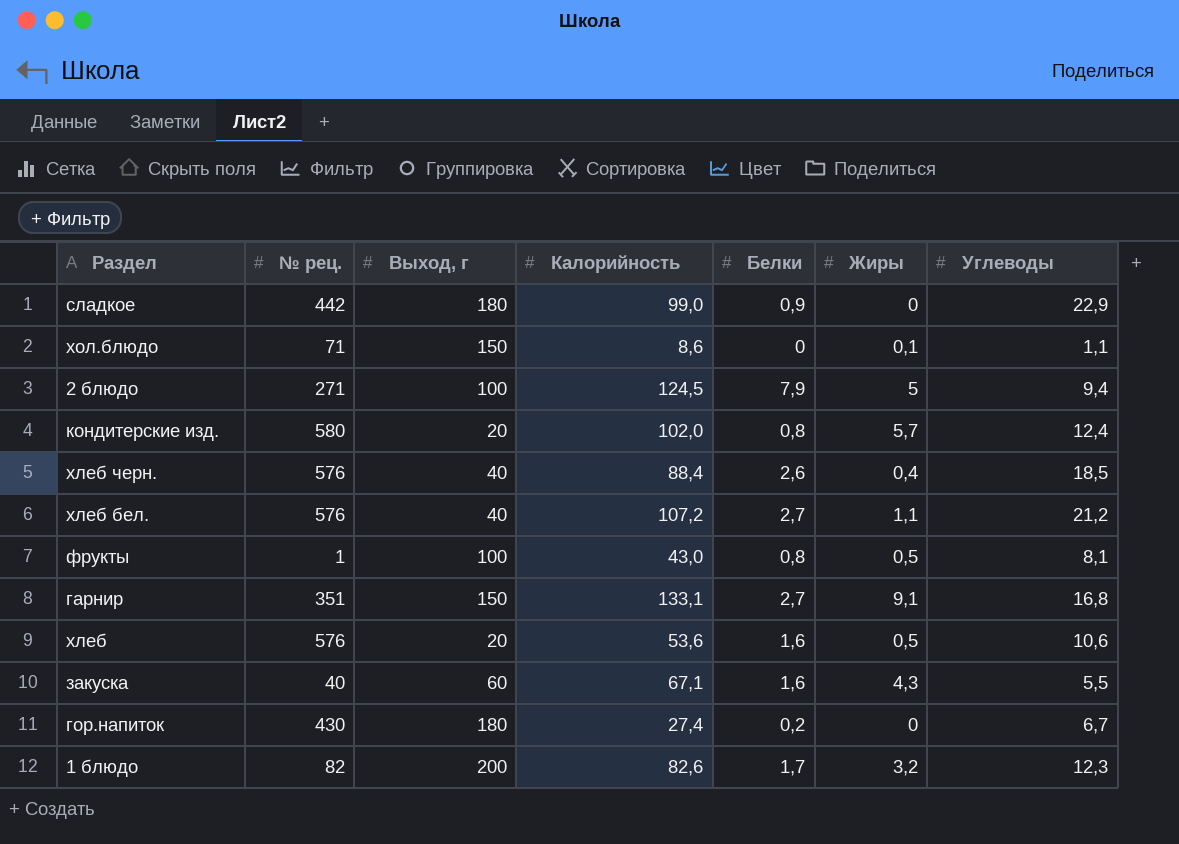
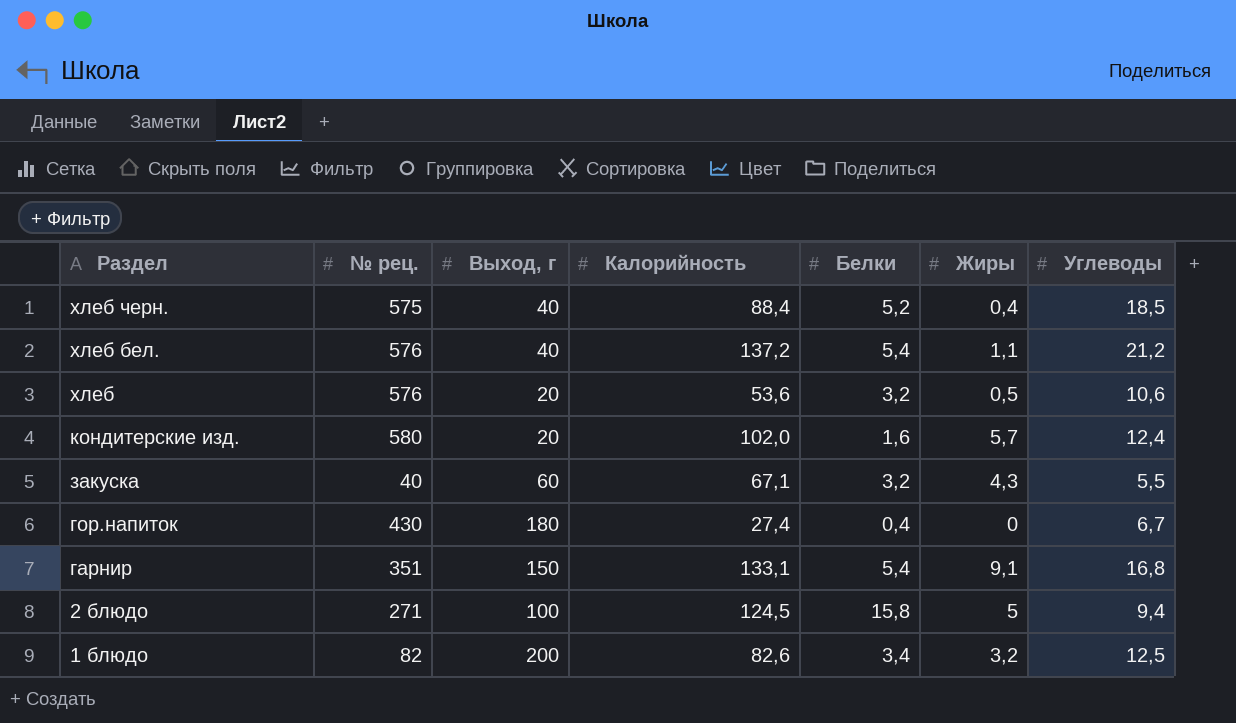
row order: none -> Раздел descending
row сладкое: 442 | 180 | 99,0 | 0,9 | 0 | 22,9 -> none
row хол.блюдо: 71 | 150 | 8,6 | 0 | 0,1 | 1,1 -> none
row фрукты: 1 | 100 | 43,0 | 0,8 | 0,5 | 8,1 -> none
хлеб черн. | № рец.: 576 -> 575
хлеб черн. | Белки: 2,6 -> 5,2
хлеб бел. | Калорийность: 107,2 -> 137,2
хлеб бел. | Белки: 2,7 -> 5,4
хлеб | Белки: 1,6 -> 3,2
кондитерские изд. | Белки: 0,8 -> 1,6
закуска | Белки: 1,6 -> 3,2
гор.напиток | Белки: 0,2 -> 0,4
гарнир | Белки: 2,7 -> 5,4
2 блюдо | Белки: 7,9 -> 15,8
1 блюдо | Белки: 1,7 -> 3,4
1 блюдо | Углеводы: 12,3 -> 12,5

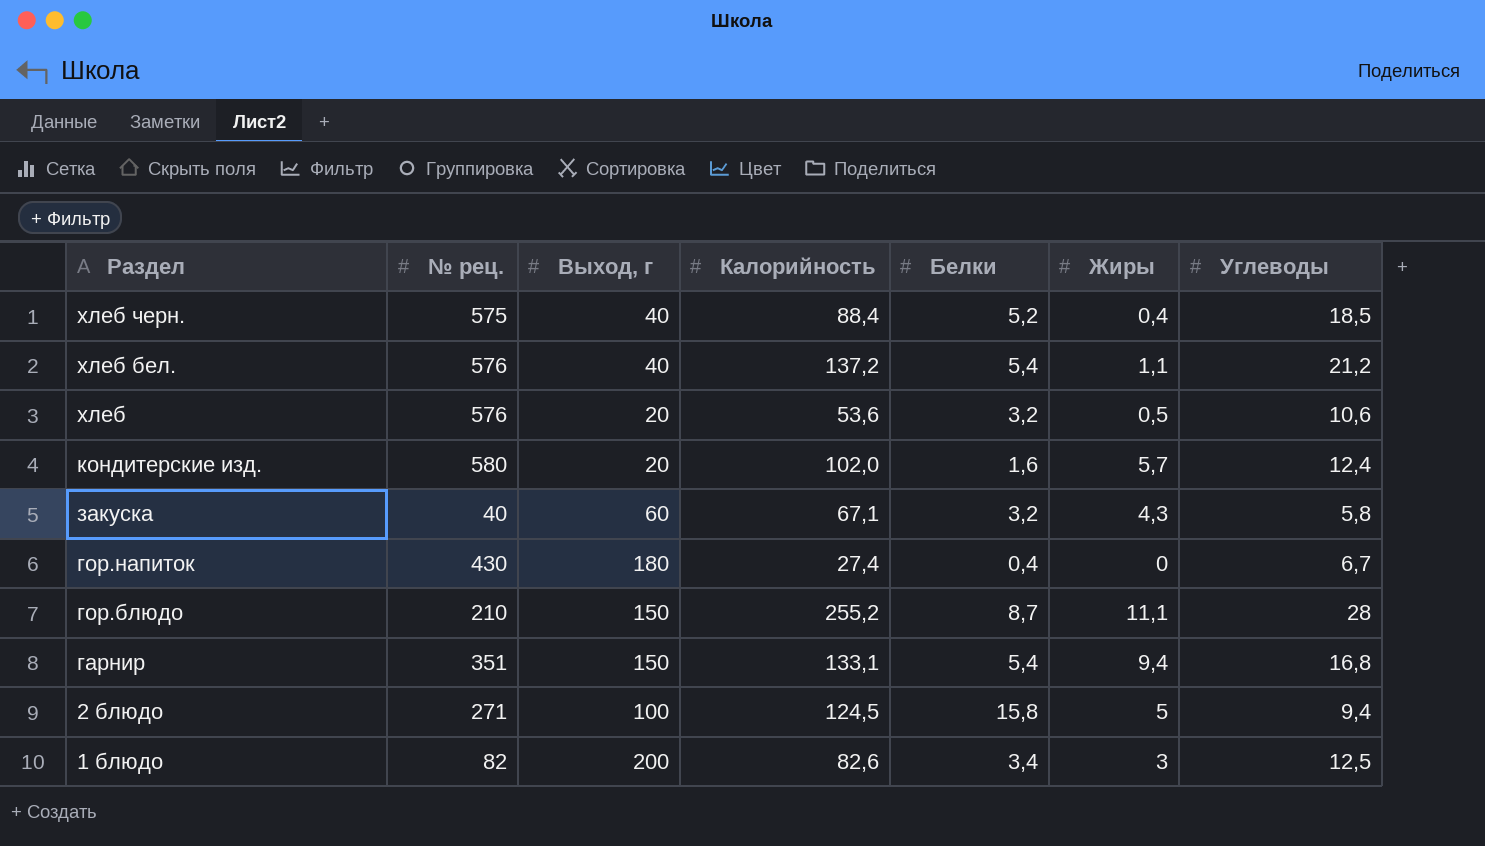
закуска | Углеводы: 5,5 -> 5,8
row гор.блюдо: none -> 210 | 150 | 255,2 | 8,7 | 11,1 | 28
гарнир | Жиры: 9,1 -> 9,4
1 блюдо | Жиры: 3,2 -> 3

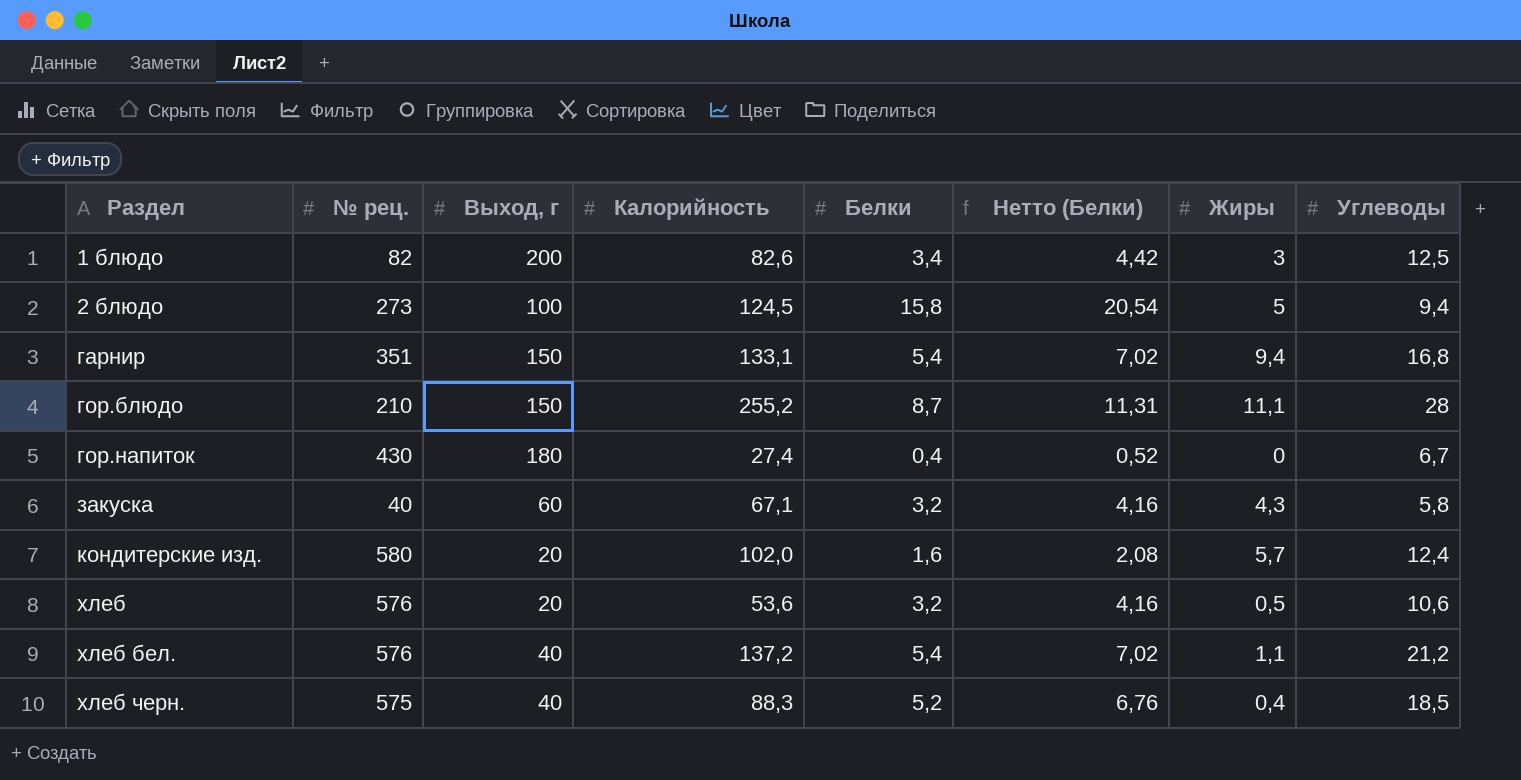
row order: Раздел descending -> Раздел ascending
column Нетто (Белки) | formula: none -> [Белки] * 1,3
2 блюдо | № рец.: 271 -> 273
хлеб черн. | Калорийность: 88,4 -> 88,3

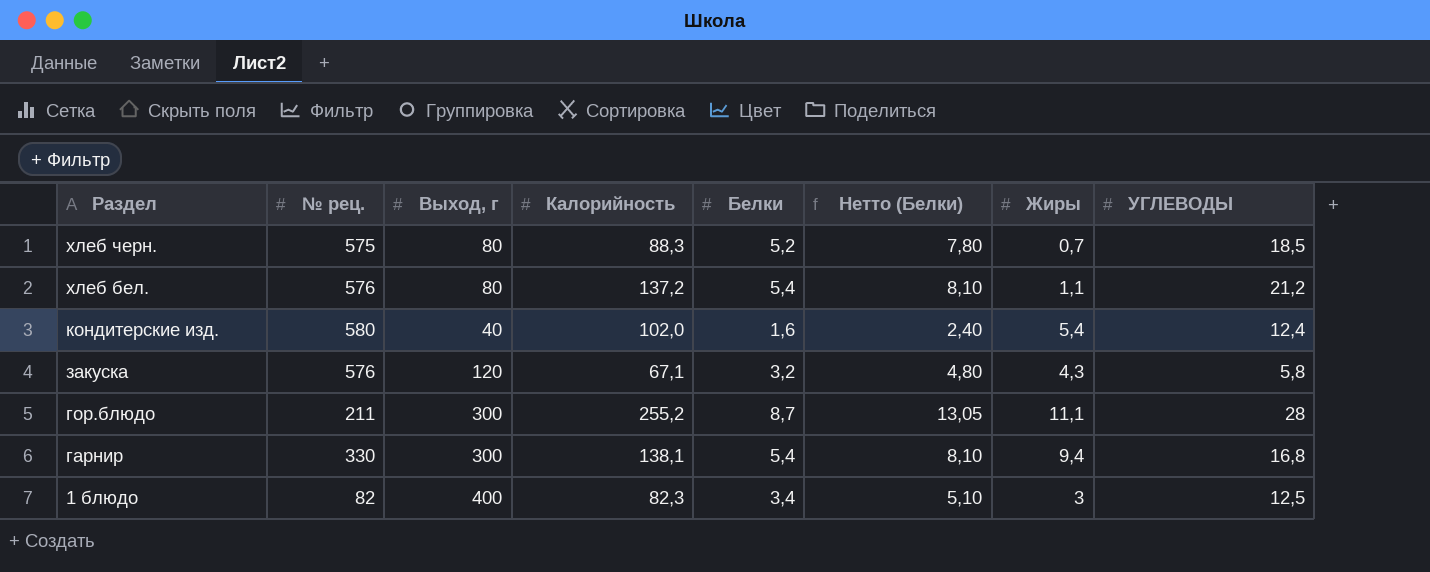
row order: Раздел ascending -> Раздел descending
column Нетто (Белки) | formula: [Белки] * 1,3 -> [Белки] * 1,5
column name: Углеводы -> УГЛЕВОДЫ
row 2 блюдо: 273 | 100 | 124,5 | 15,8 | 20,54 | 5 | 9,4 -> none
row гор.напиток: 430 | 180 | 27,4 | 0,4 | 0,52 | 0 | 6,7 -> none
row хлеб: 576 | 20 | 53,6 | 3,2 | 4,16 | 0,5 | 10,6 -> none
хлеб черн. | Выход, г: 40 -> 80
хлеб черн. | Жиры: 0,4 -> 0,7
хлеб бел. | Выход, г: 40 -> 80
кондитерские изд. | Выход, г: 20 -> 40
кондитерские изд. | Жиры: 5,7 -> 5,4
закуска | № рец.: 40 -> 576
закуска | Выход, г: 60 -> 120
гор.блюдо | № рец.: 210 -> 211
гор.блюдо | Выход, г: 150 -> 300
гарнир | № рец.: 351 -> 330
гарнир | Выход, г: 150 -> 300
гарнир | Калорийность: 133,1 -> 138,1
1 блюдо | Выход, г: 200 -> 400
1 блюдо | Калорийность: 82,6 -> 82,3

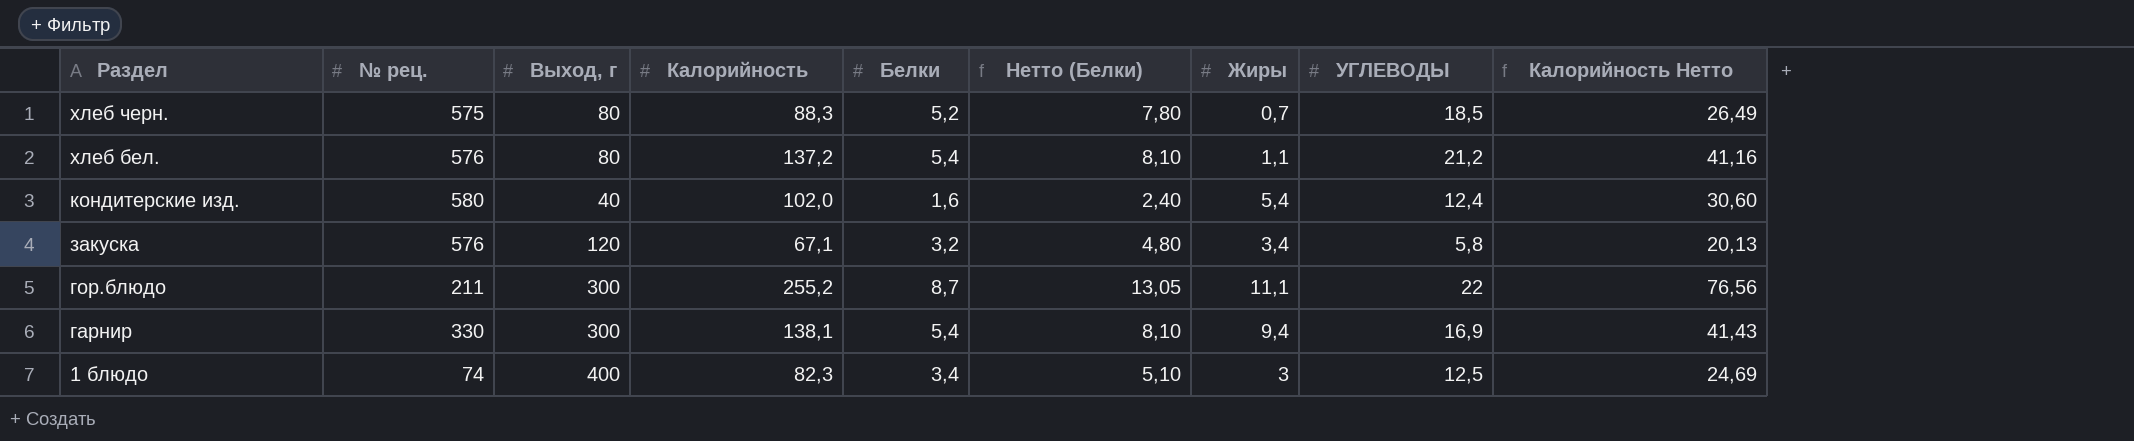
column Калорийность Нетто | formula: none -> [Калорийность] * 0,3
закуска | Жиры: 4,3 -> 3,4
гор.блюдо | УГЛЕВОДЫ: 28 -> 22
гарнир | УГЛЕВОДЫ: 16,8 -> 16,9
1 блюдо | № рец.: 82 -> 74

